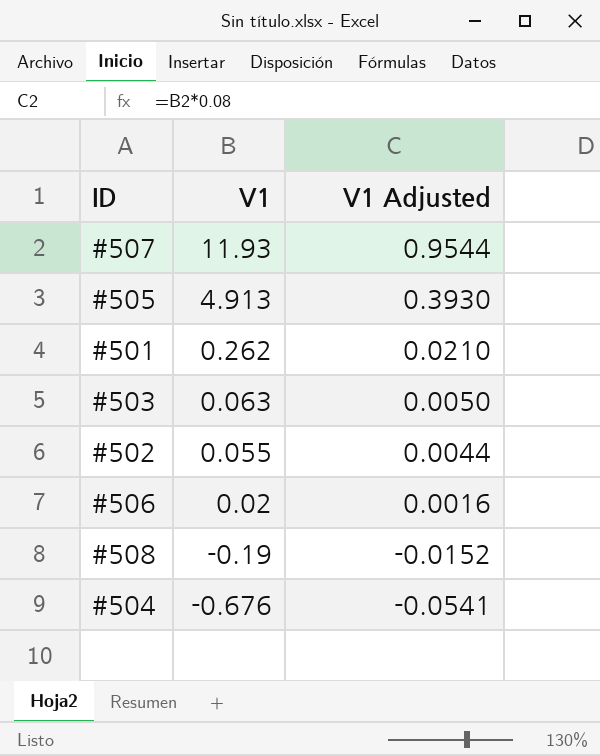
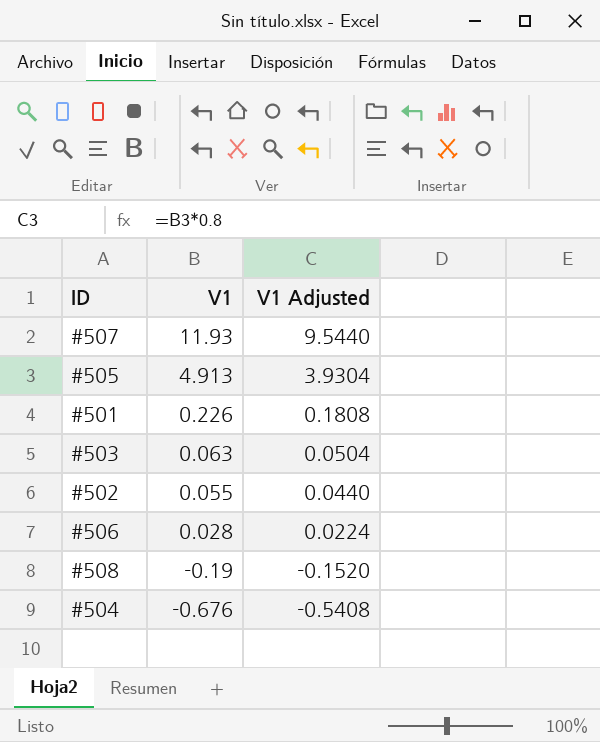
column V1 Adjusted | formula: [V1] * 0.08 -> [V1] * 0.8
#501 | V1: 0.262 -> 0.226
#506 | V1: 0.02 -> 0.028

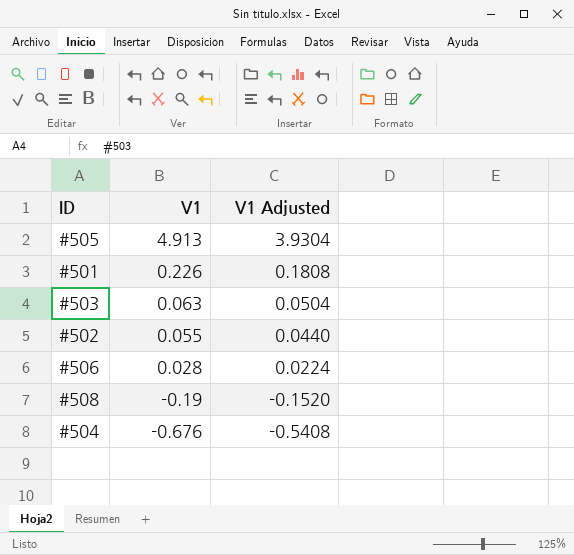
row #507: 11.93 | 9.5440 -> none

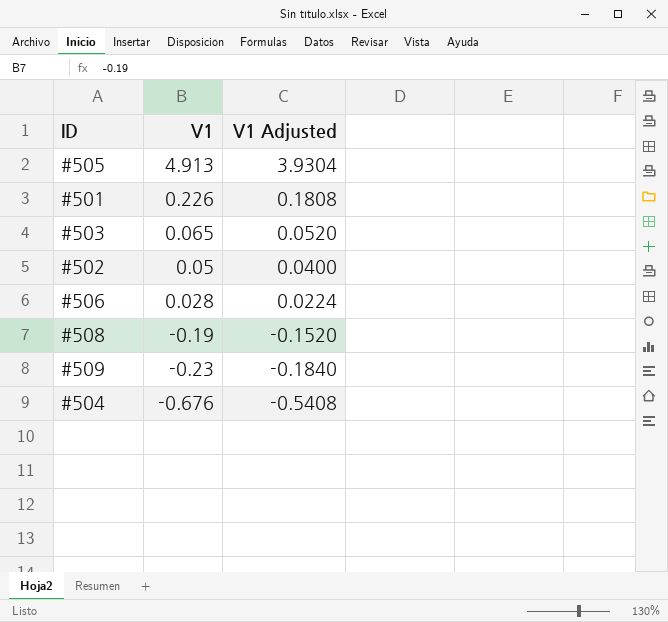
#503 | V1: 0.063 -> 0.065
#503 | V1 Adjusted: 0.0504 -> 0.0520
#502 | V1: 0.055 -> 0.05
#502 | V1 Adjusted: 0.0440 -> 0.0400
row #509: none -> -0.23 | -0.1840

